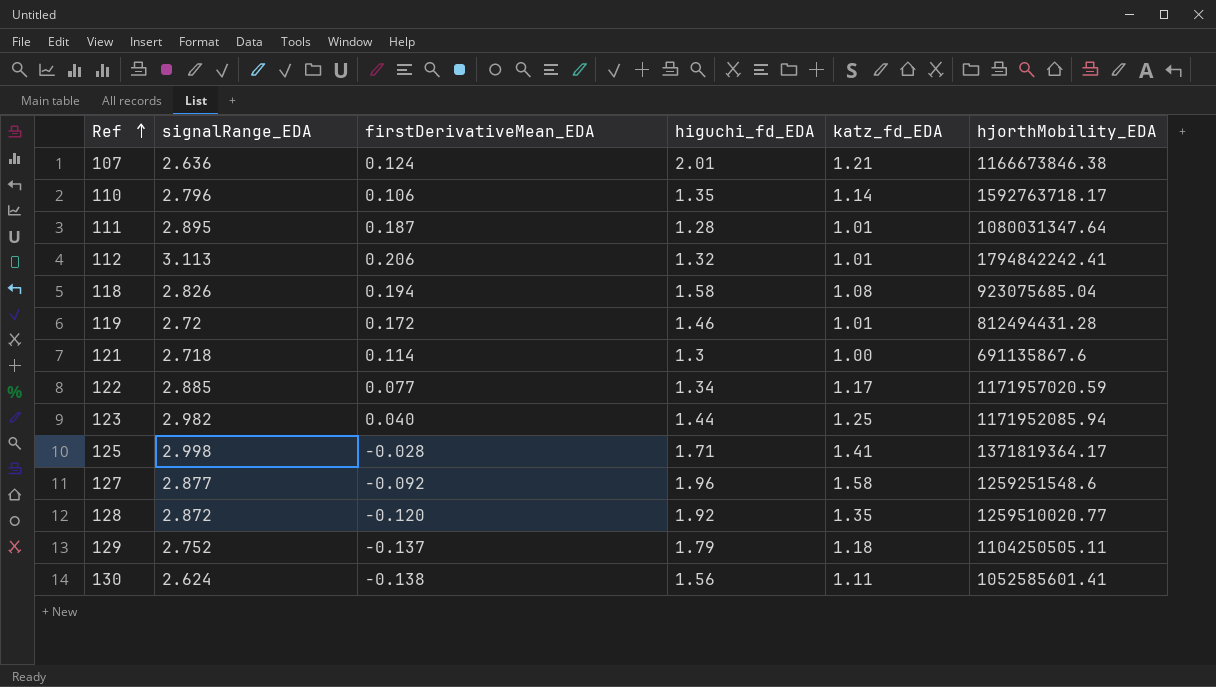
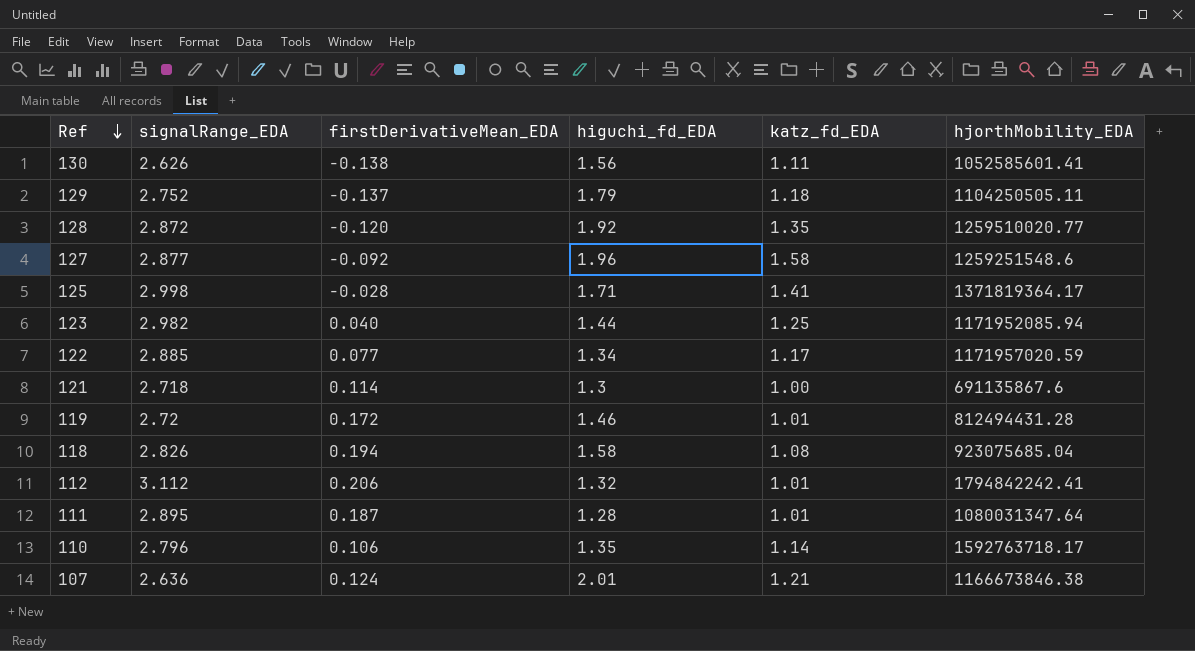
row order: Ref ascending -> Ref descending
130 | signalRange_EDA: 2.624 -> 2.626
112 | signalRange_EDA: 3.113 -> 3.112

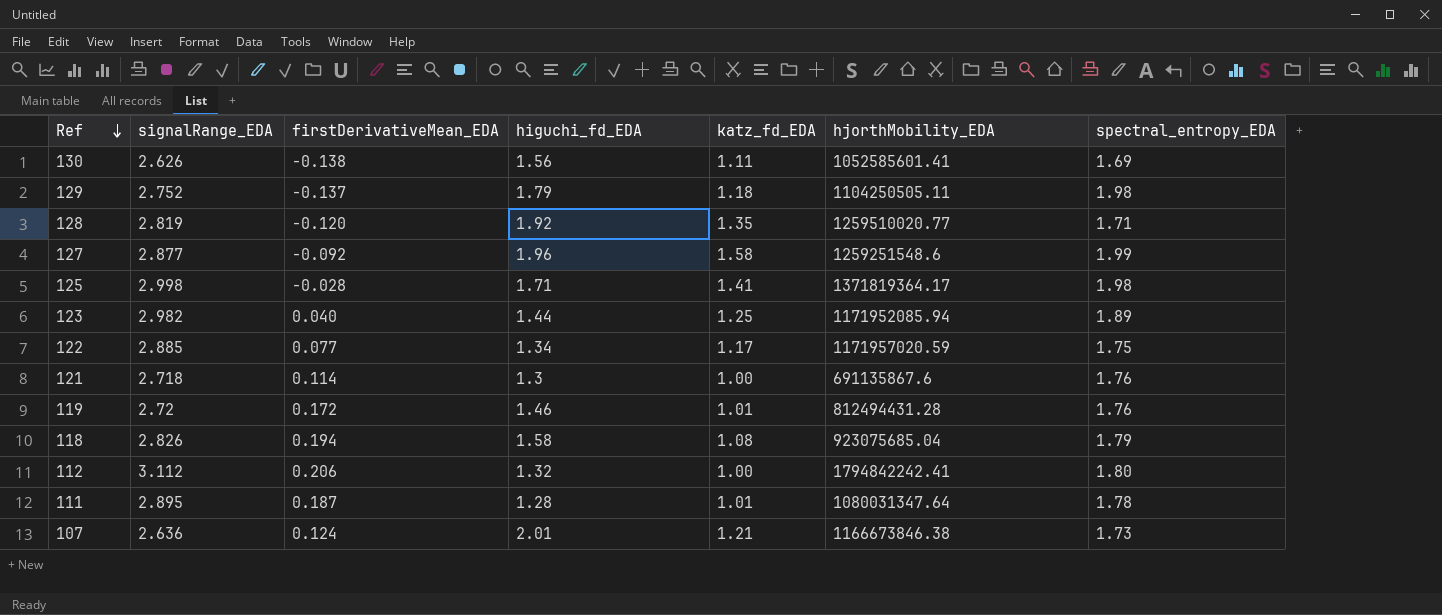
column spectral_entropy_EDA | position: none -> 7
row 110: 2.796 | 0.106 | 1.35 | 1.14 | 1592763718.17 -> none
128 | signalRange_EDA: 2.872 -> 2.819
112 | katz_fd_EDA: 1.01 -> 1.00

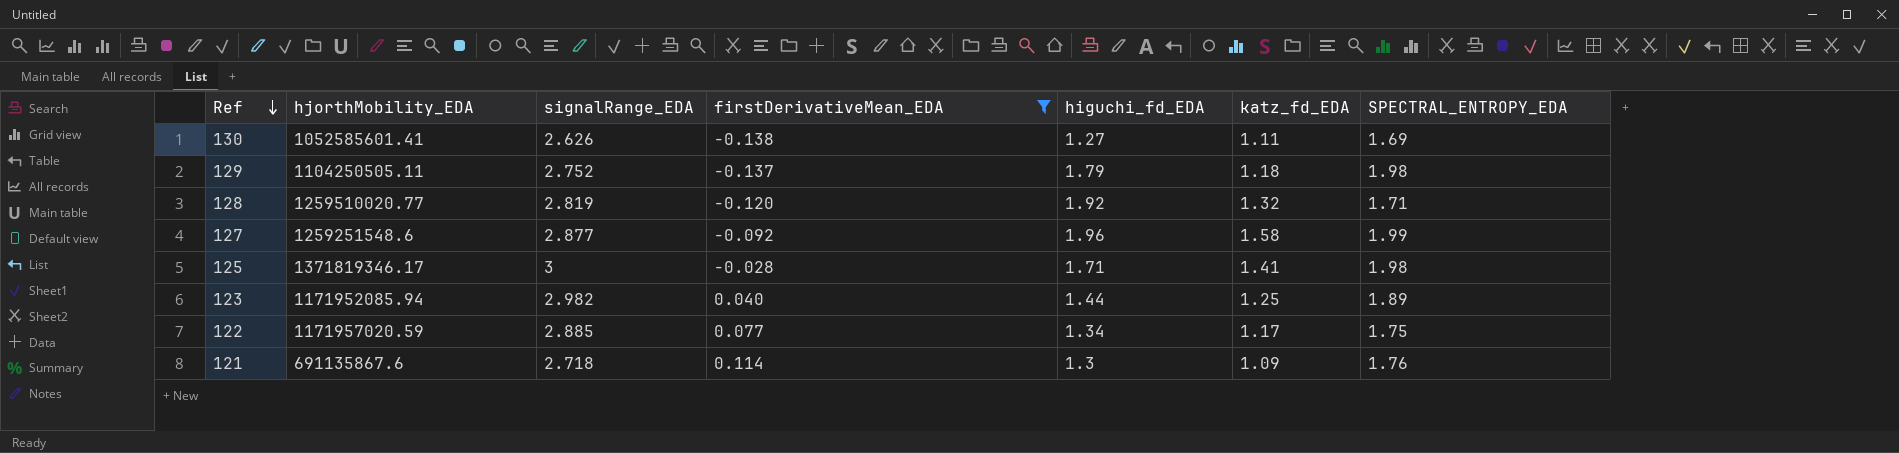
filter: none -> firstDerivativeMean_EDA <= 0.114
column hjorthMobility_EDA | position: 6 -> 2
column name: spectral_entropy_EDA -> SPECTRAL_ENTROPY_EDA
130 | higuchi_fd_EDA: 1.56 -> 1.27
128 | katz_fd_EDA: 1.35 -> 1.32
125 | hjorthMobility_EDA: 1371819364.17 -> 1371819346.17
125 | signalRange_EDA: 2.998 -> 3
121 | katz_fd_EDA: 1.00 -> 1.09

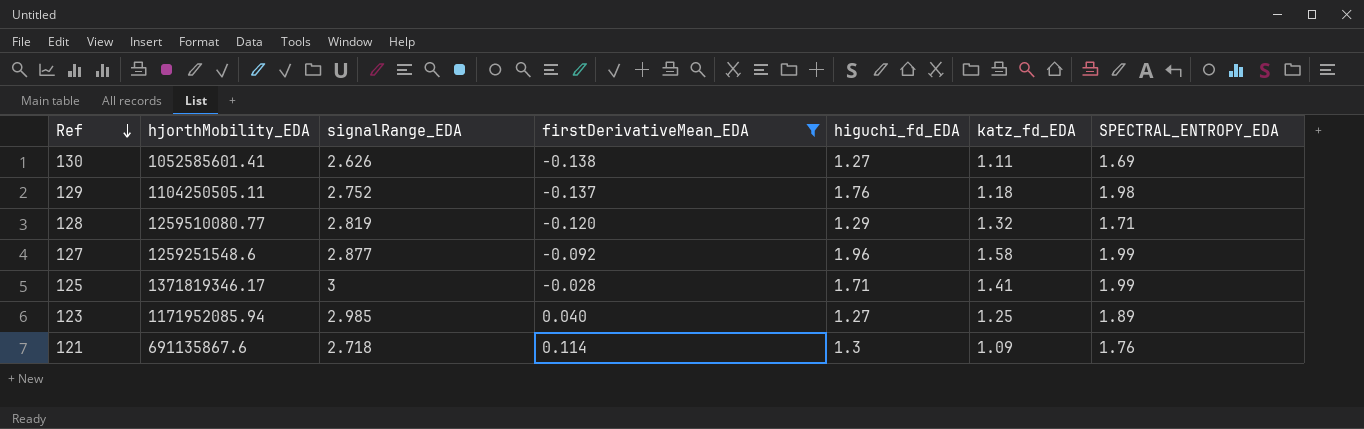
row 122: 1171957020.59 | 2.885 | 0.077 | 1.34 | 1.17 | 1.75 -> none
129 | higuchi_fd_EDA: 1.79 -> 1.76
128 | hjorthMobility_EDA: 1259510020.77 -> 1259510080.77
128 | higuchi_fd_EDA: 1.92 -> 1.29
125 | SPECTRAL_ENTROPY_EDA: 1.98 -> 1.99
123 | signalRange_EDA: 2.982 -> 2.985
123 | higuchi_fd_EDA: 1.44 -> 1.27

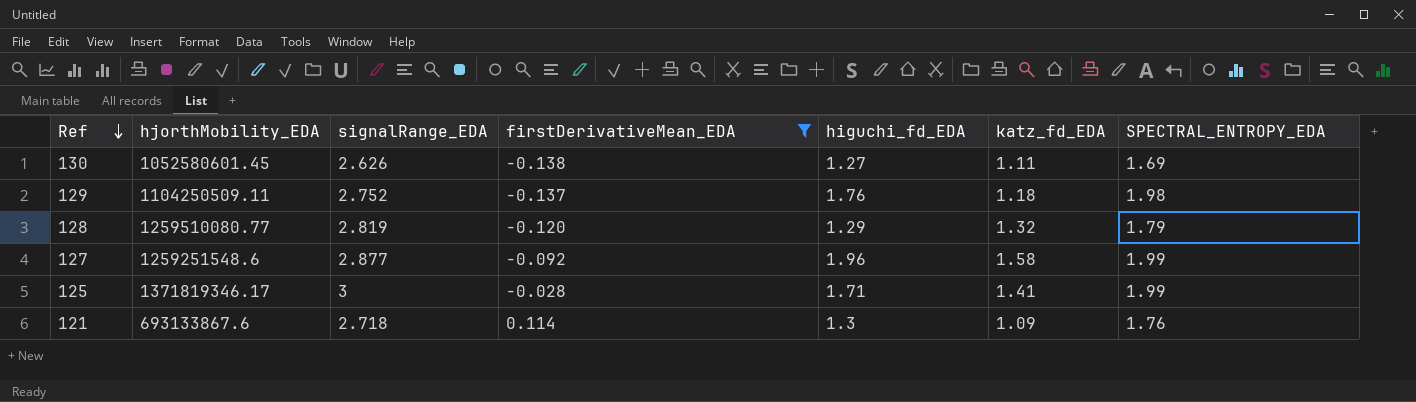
row 123: 1171952085.94 | 2.985 | 0.040 | 1.27 | 1.25 | 1.89 -> none
130 | hjorthMobility_EDA: 1052585601.41 -> 1052580601.45
129 | hjorthMobility_EDA: 1104250505.11 -> 1104250509.11
128 | SPECTRAL_ENTROPY_EDA: 1.71 -> 1.79
121 | hjorthMobility_EDA: 691135867.6 -> 693133867.6

